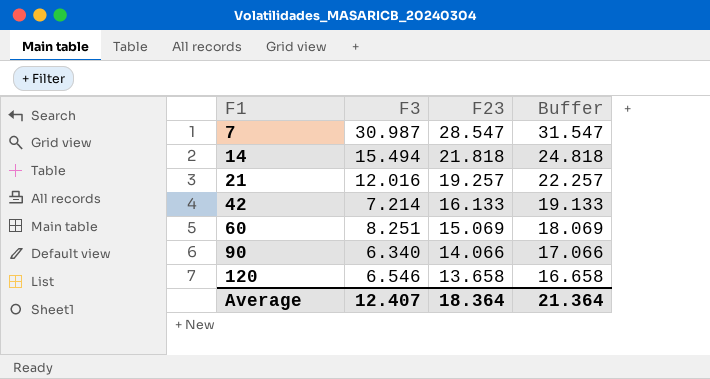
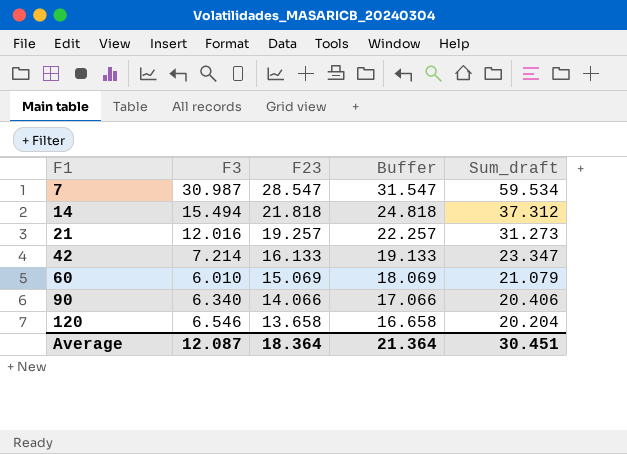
column Sum_draft | formula: none -> [F3] + [F23]
60 | F3: 8.251 -> 6.010
Average | F3: 12.407 -> 12.087

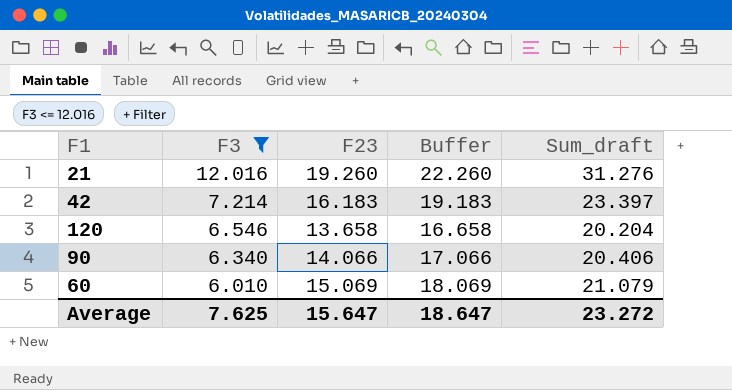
filter: none -> F3 <= 12.016
row order: F1 ascending -> F3 descending
21 | F23: 19.257 -> 19.260
21 | Buffer: 22.257 -> 22.260
21 | Sum_draft: 31.273 -> 31.276
42 | F23: 16.133 -> 16.183
42 | Buffer: 19.133 -> 19.183
42 | Sum_draft: 23.347 -> 23.397
Average | F3: 12.087 -> 7.625
Average | F23: 18.364 -> 15.647
Average | Buffer: 21.364 -> 18.647
Average | Sum_draft: 30.451 -> 23.272

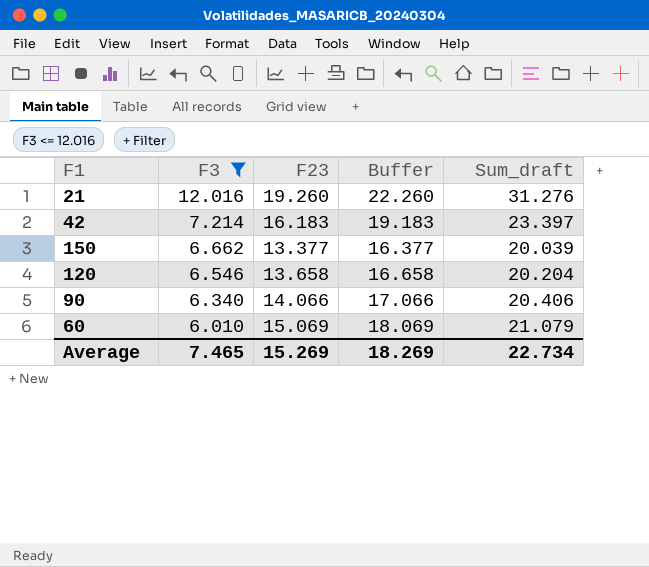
row 150: none -> 6.662 | 13.377 | 16.377 | 20.039
Average | F3: 7.625 -> 7.465
Average | F23: 15.647 -> 15.269
Average | Buffer: 18.647 -> 18.269
Average | Sum_draft: 23.272 -> 22.734

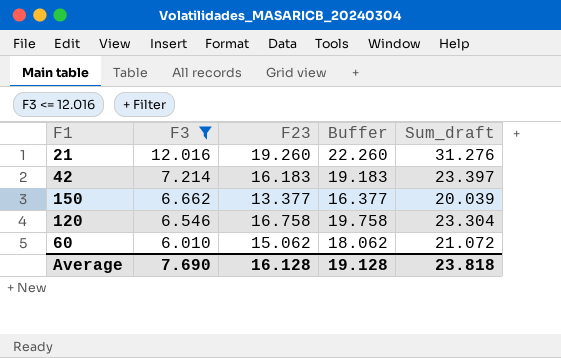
row 90: 6.340 | 14.066 | 17.066 | 20.406 -> none
120 | F23: 13.658 -> 16.758
120 | Buffer: 16.658 -> 19.758
120 | Sum_draft: 20.204 -> 23.304
60 | F23: 15.069 -> 15.062
60 | Buffer: 18.069 -> 18.062
60 | Sum_draft: 21.079 -> 21.072
Average | F3: 7.465 -> 7.690
Average | F23: 15.269 -> 16.128
Average | Buffer: 18.269 -> 19.128
Average | Sum_draft: 22.734 -> 23.818

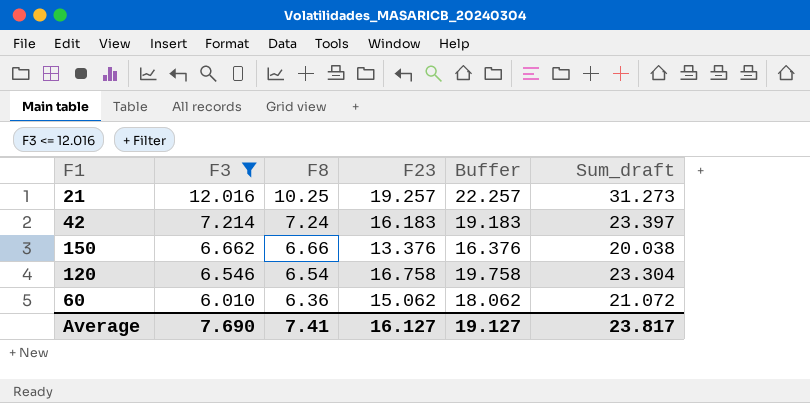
column F8 | position: none -> 3
21 | F23: 19.260 -> 19.257
21 | Buffer: 22.260 -> 22.257
21 | Sum_draft: 31.276 -> 31.273
150 | F23: 13.377 -> 13.376
150 | Buffer: 16.377 -> 16.376
150 | Sum_draft: 20.039 -> 20.038
Average | F23: 16.128 -> 16.127
Average | Buffer: 19.128 -> 19.127
Average | Sum_draft: 23.818 -> 23.817

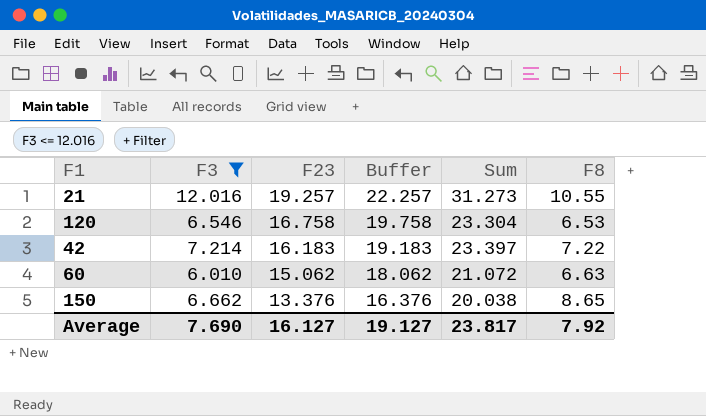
row order: F3 descending -> F23 descending
column name: Sum_draft -> Sum
column F8 | position: 3 -> 6
21 | F8: 10.25 -> 10.55
120 | F8: 6.54 -> 6.53
42 | F8: 7.24 -> 7.22
60 | F8: 6.36 -> 6.63
150 | F8: 6.66 -> 8.65
Average | F8: 7.41 -> 7.92

